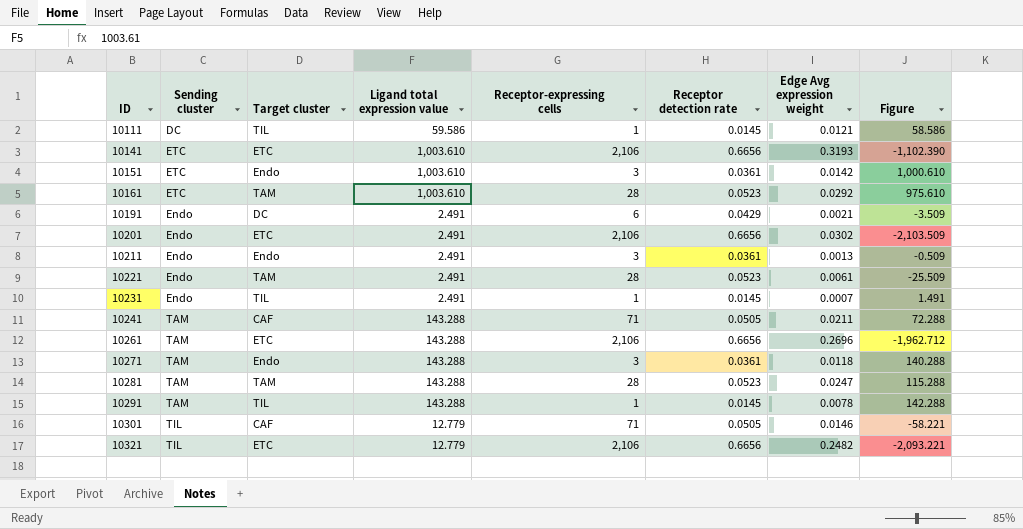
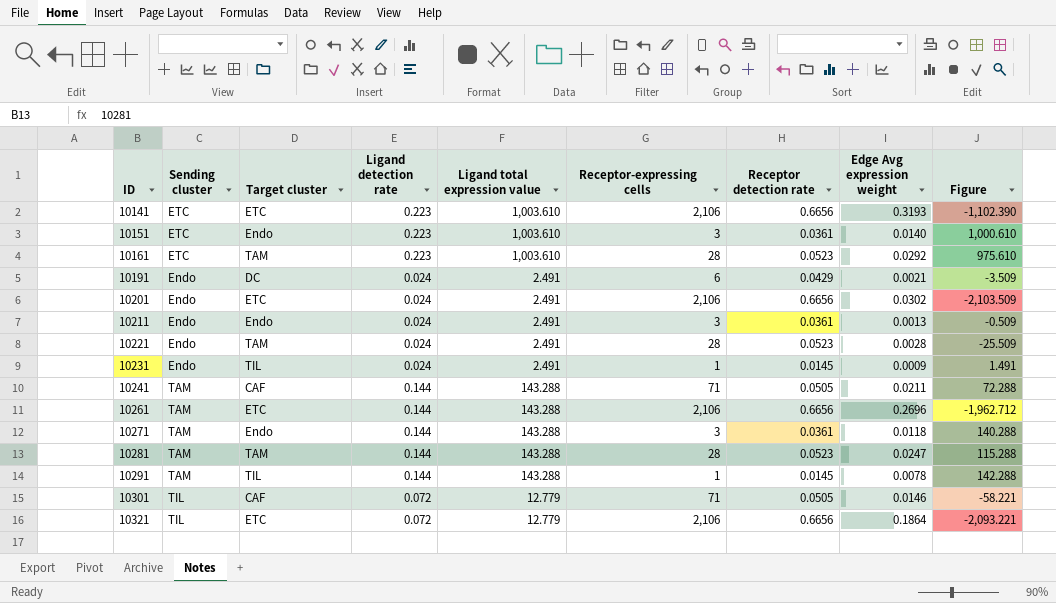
column Ligand detection rate | position: none -> 4
row 10111: DC | TIL | 59.586 | 1 | 0.0145 | 0.0121 | 58.586 -> none
10151 | Edge Avg expression weight: 0.0142 -> 0.0140
10221 | Edge Avg expression weight: 0.0061 -> 0.0028
10231 | Edge Avg expression weight: 0.0007 -> 0.0009
10321 | Edge Avg expression weight: 0.2482 -> 0.1864

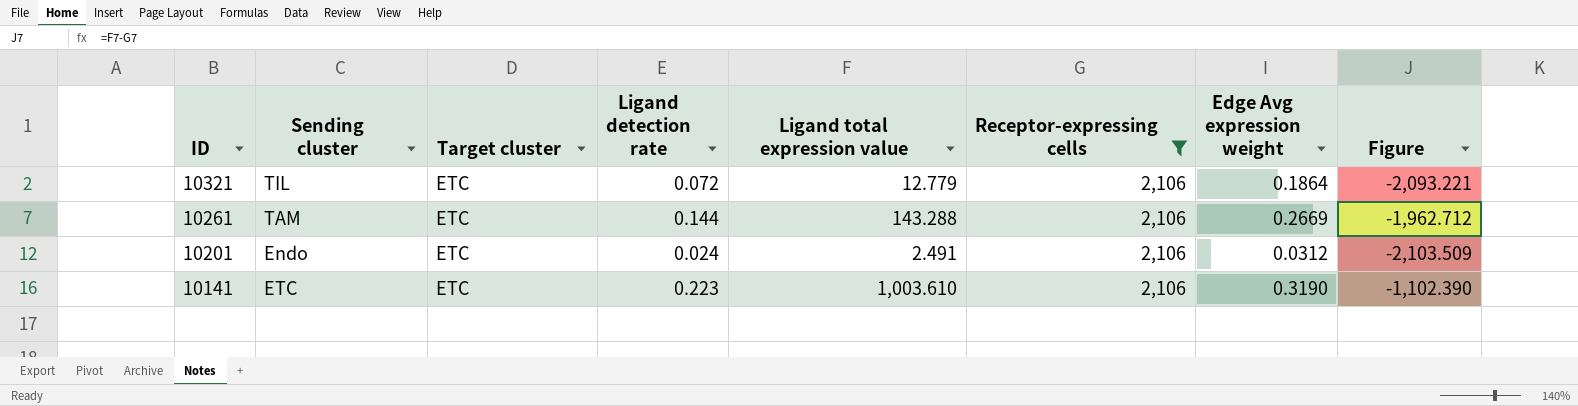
filter: none -> Receptor-expressing cells = 2,106
row order: ID ascending -> ID descending
column Receptor detection rate | position: 7 -> none
10261 | Edge Avg expression weight: 0.2696 -> 0.2669
10201 | Edge Avg expression weight: 0.0302 -> 0.0312
10141 | Edge Avg expression weight: 0.3193 -> 0.3190

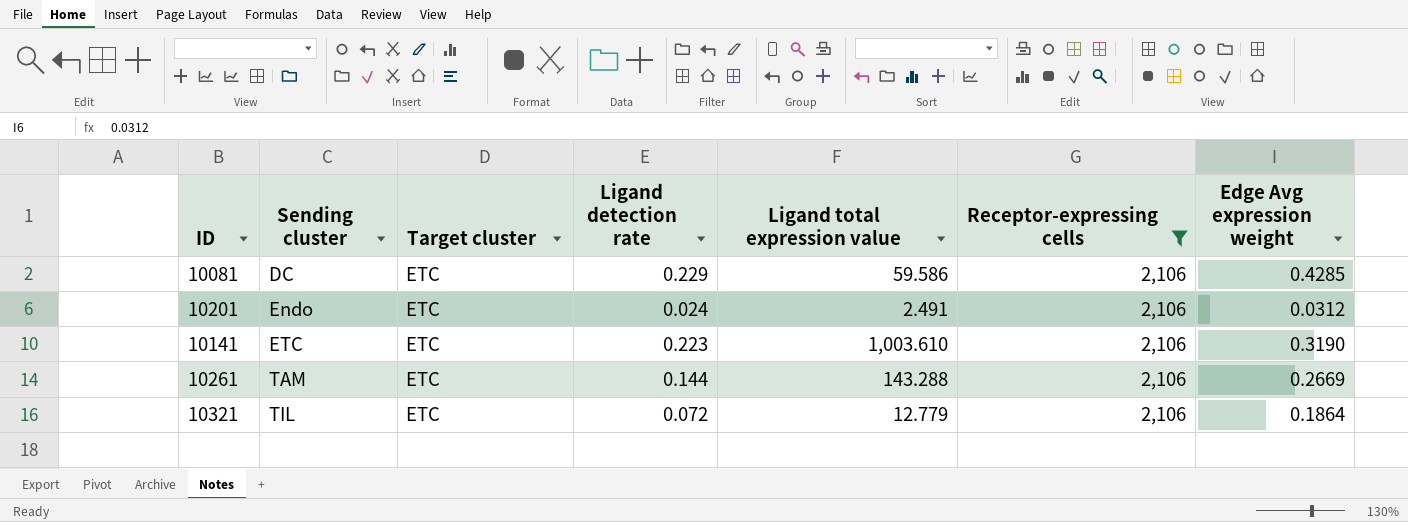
row order: ID descending -> Sending cluster ascending
column Figure | formula: [Ligand total expression value] - [Receptor-expressing cells] -> none
row 10081: none -> DC | ETC | 0.229 | 59.586 | 2,106 | 0.4285

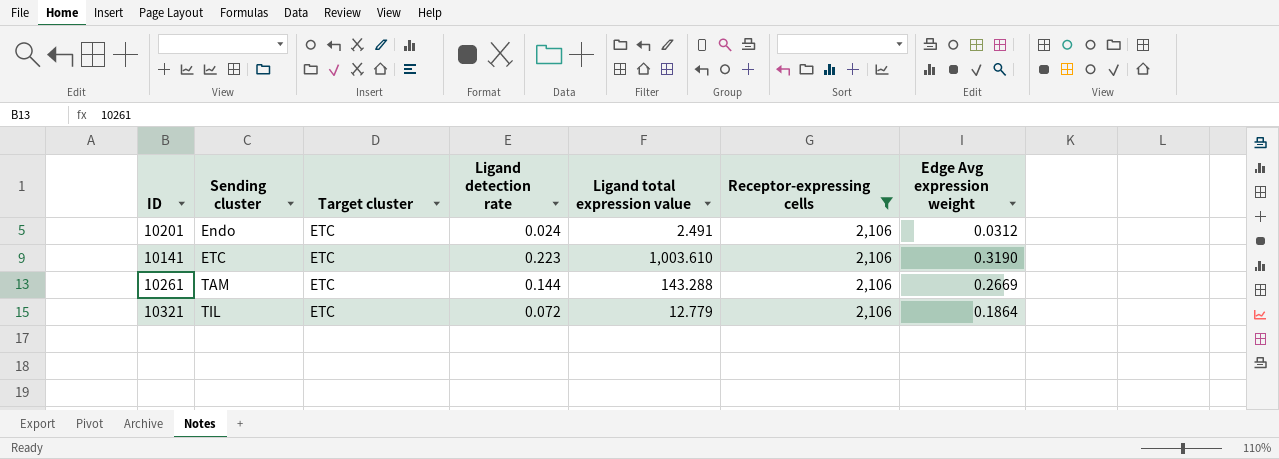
row 10081: DC | ETC | 0.229 | 59.586 | 2,106 | 0.4285 -> none

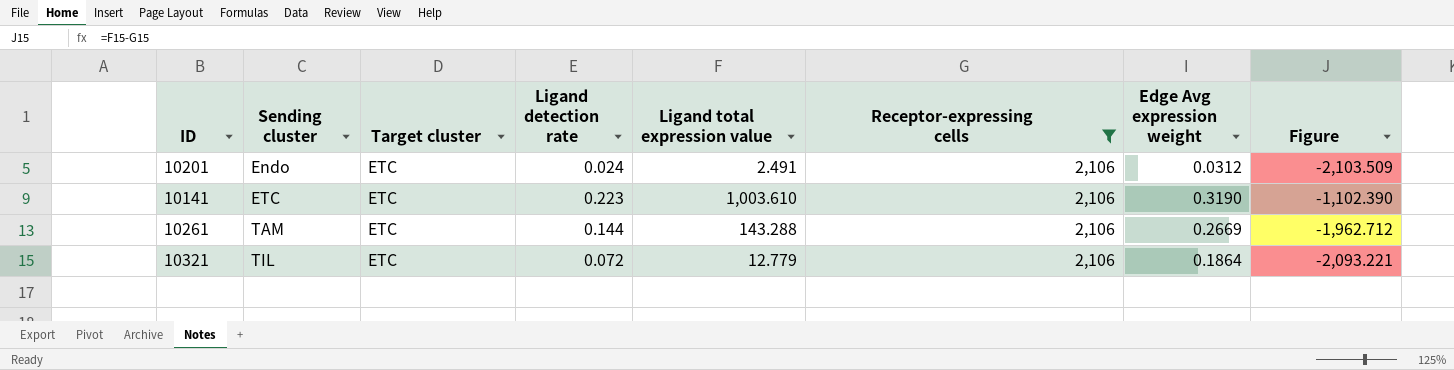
column Figure | formula: none -> [Ligand total expression value] - [Receptor-expressing cells]

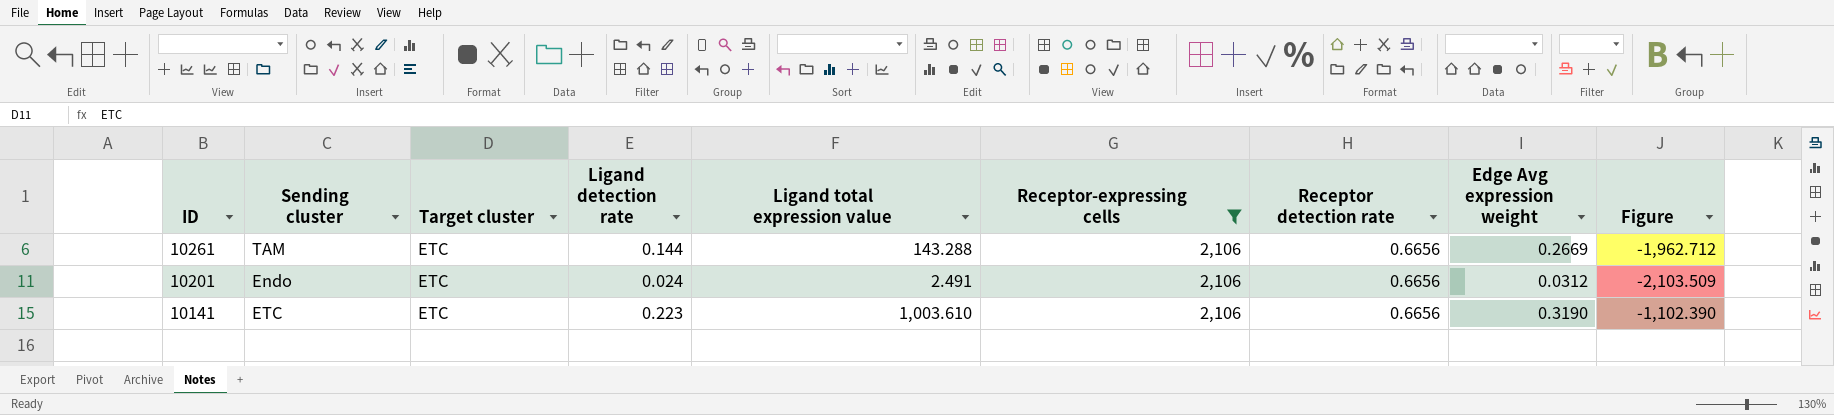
row order: Sending cluster ascending -> ID descending
column Receptor detection rate | position: none -> 7
row 10321: TIL | ETC | 0.072 | 12.779 | 2,106 | 0.1864 | -2,093.221 -> none

